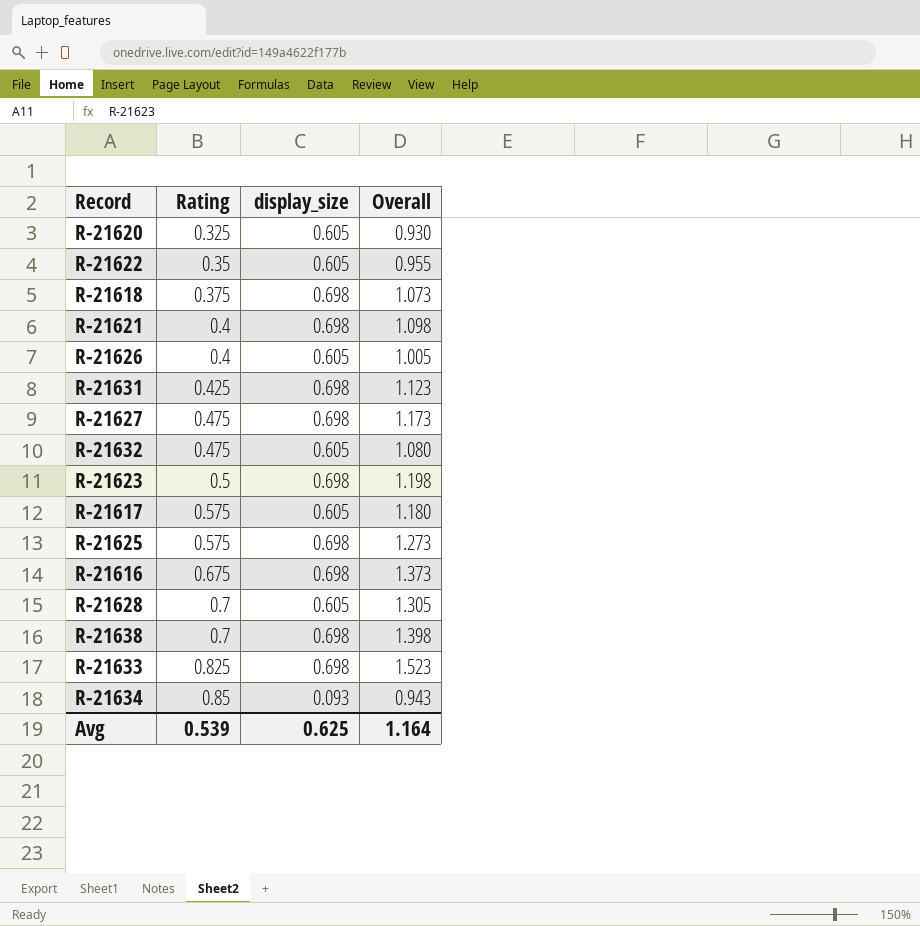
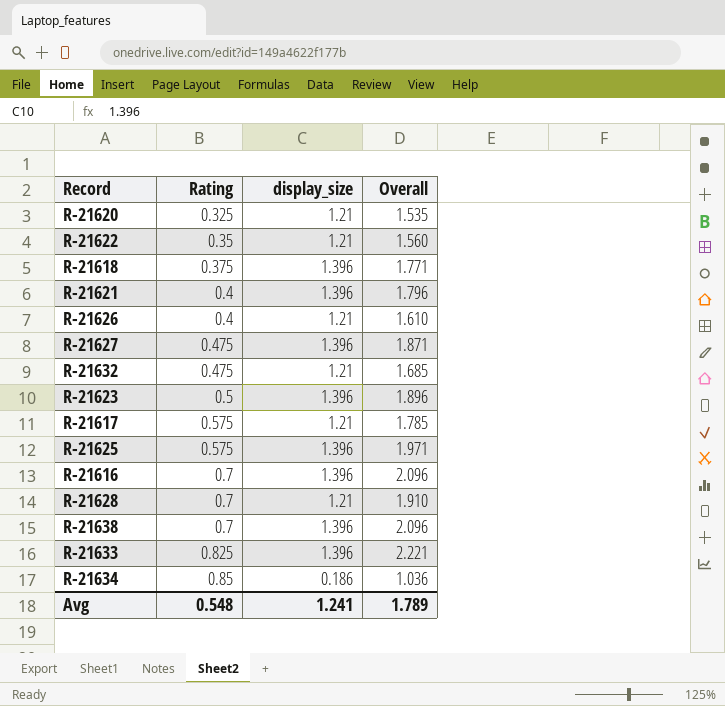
row R-21631: 0.425 | 0.698 | 1.123 -> none
R-21620 | display_size: 0.605 -> 1.21
R-21620 | Overall: 0.930 -> 1.535
R-21622 | display_size: 0.605 -> 1.21
R-21622 | Overall: 0.955 -> 1.560
R-21618 | display_size: 0.698 -> 1.396
R-21618 | Overall: 1.073 -> 1.771
R-21621 | display_size: 0.698 -> 1.396
R-21621 | Overall: 1.098 -> 1.796
R-21626 | display_size: 0.605 -> 1.21
R-21626 | Overall: 1.005 -> 1.610
R-21627 | display_size: 0.698 -> 1.396
R-21627 | Overall: 1.173 -> 1.871
R-21632 | display_size: 0.605 -> 1.21
R-21632 | Overall: 1.080 -> 1.685
R-21623 | display_size: 0.698 -> 1.396
R-21623 | Overall: 1.198 -> 1.896
R-21617 | display_size: 0.605 -> 1.21
R-21617 | Overall: 1.180 -> 1.785
R-21625 | display_size: 0.698 -> 1.396
R-21625 | Overall: 1.273 -> 1.971
R-21616 | Rating: 0.675 -> 0.7
R-21616 | display_size: 0.698 -> 1.396
R-21616 | Overall: 1.373 -> 2.096
R-21628 | display_size: 0.605 -> 1.21
R-21628 | Overall: 1.305 -> 1.910
R-21638 | display_size: 0.698 -> 1.396
R-21638 | Overall: 1.398 -> 2.096
R-21633 | display_size: 0.698 -> 1.396
R-21633 | Overall: 1.523 -> 2.221
R-21634 | display_size: 0.093 -> 0.186
R-21634 | Overall: 0.943 -> 1.036
Avg | Rating: 0.539 -> 0.548
Avg | display_size: 0.625 -> 1.241
Avg | Overall: 1.164 -> 1.789

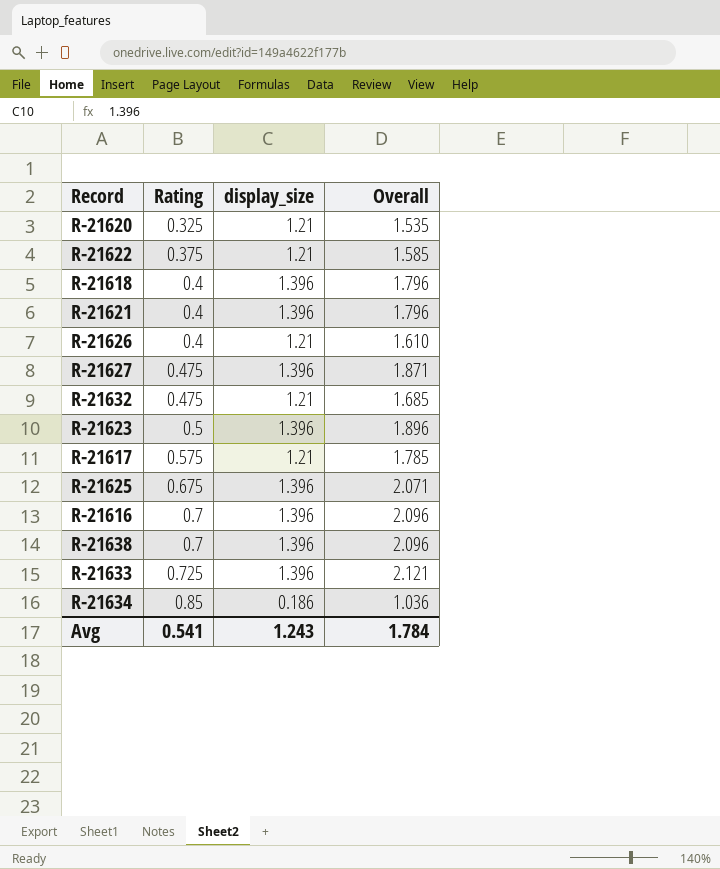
row R-21628: 0.7 | 1.21 | 1.910 -> none
R-21622 | Rating: 0.35 -> 0.375
R-21622 | Overall: 1.560 -> 1.585
R-21618 | Rating: 0.375 -> 0.4
R-21618 | Overall: 1.771 -> 1.796
R-21625 | Rating: 0.575 -> 0.675
R-21625 | Overall: 1.971 -> 2.071
R-21633 | Rating: 0.825 -> 0.725
R-21633 | Overall: 2.221 -> 2.121
Avg | Rating: 0.548 -> 0.541
Avg | display_size: 1.241 -> 1.243
Avg | Overall: 1.789 -> 1.784

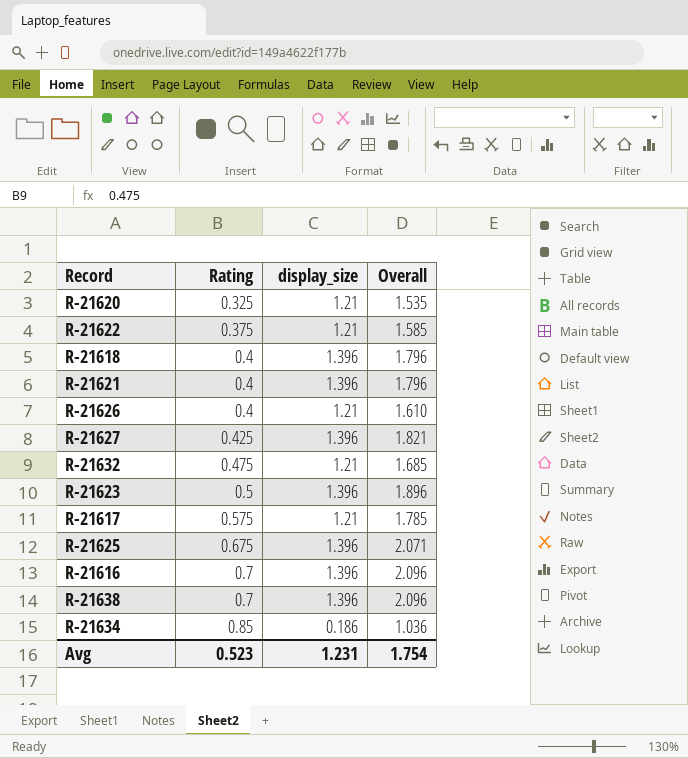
row R-21633: 0.725 | 1.396 | 2.121 -> none
R-21627 | Rating: 0.475 -> 0.425
R-21627 | Overall: 1.871 -> 1.821
Avg | Rating: 0.541 -> 0.523
Avg | display_size: 1.243 -> 1.231
Avg | Overall: 1.784 -> 1.754

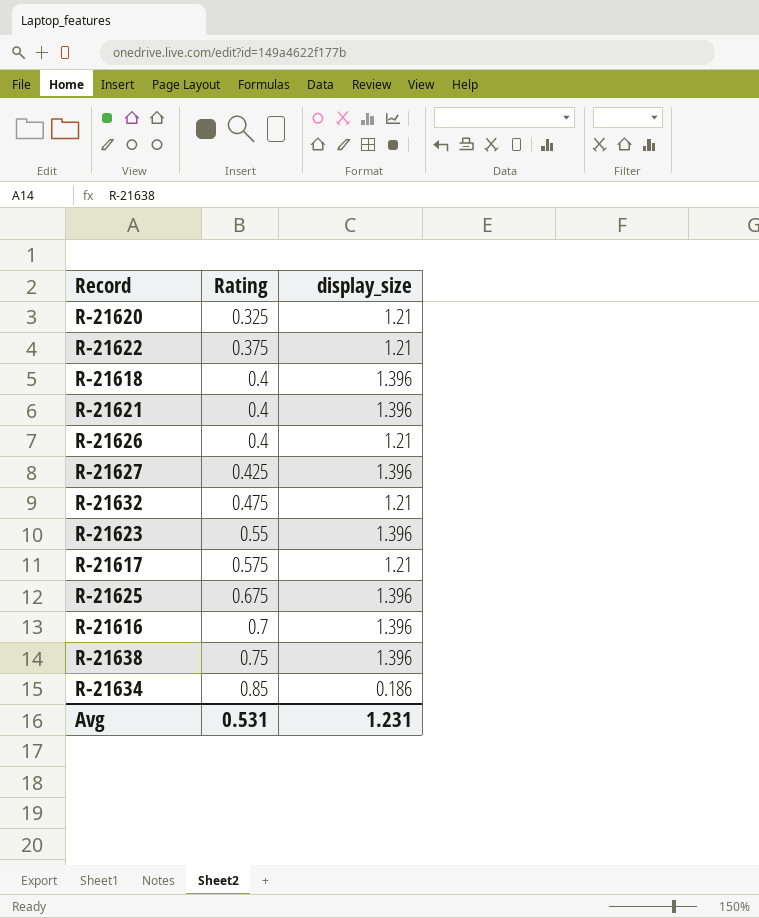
column Overall | formula: [Rating] + [display_size] -> none
R-21623 | Rating: 0.5 -> 0.55
R-21638 | Rating: 0.7 -> 0.75
Avg | Rating: 0.523 -> 0.531

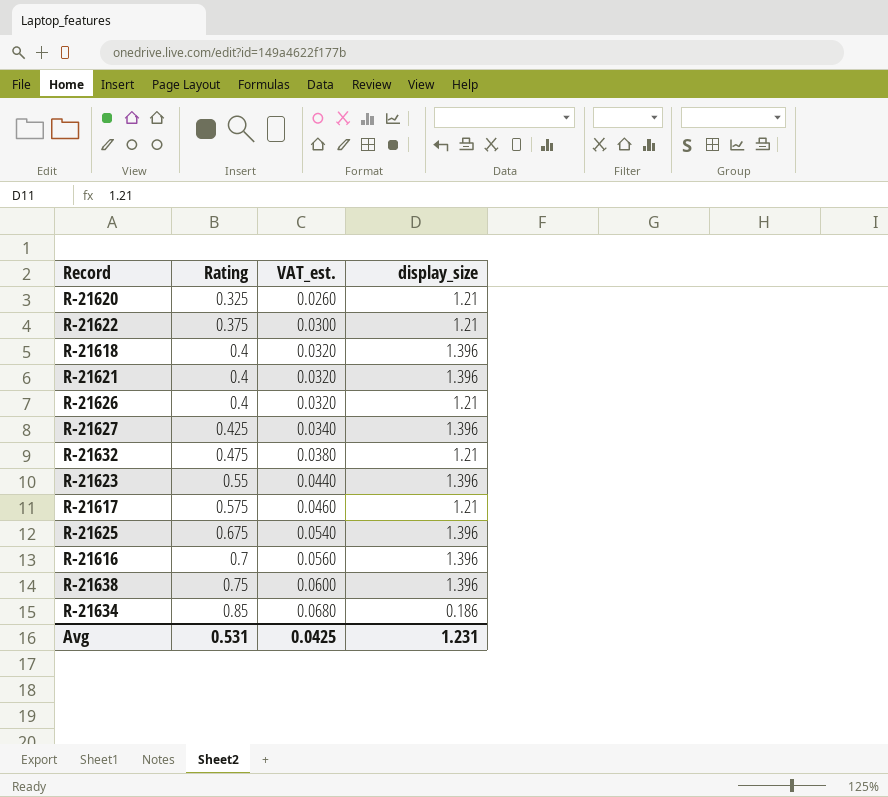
column VAT_est. | formula: none -> [Rating] * 0.08

